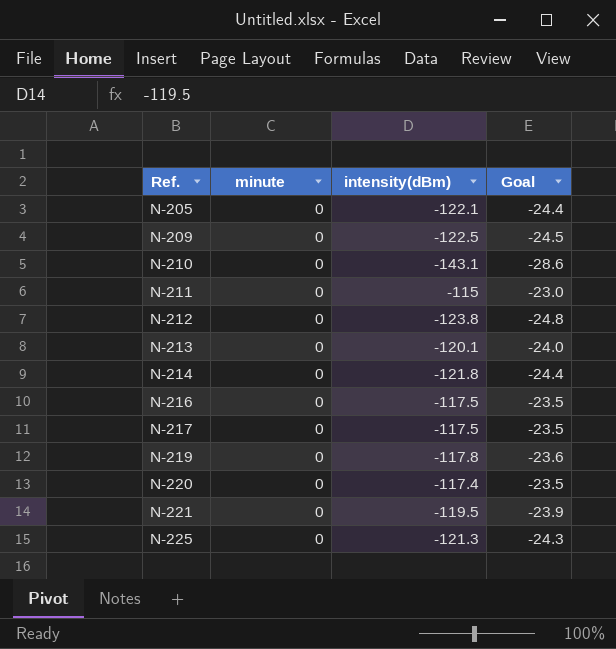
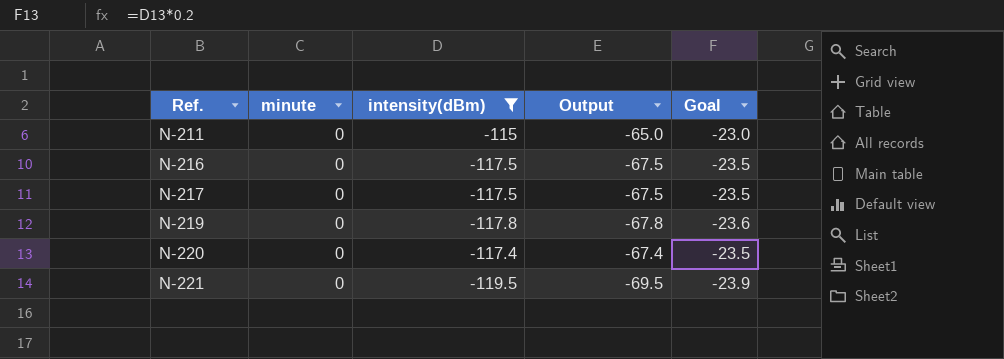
filter: none -> intensity(dBm) >= -119.5
column Output | formula: none -> [intensity(dBm)] + 50

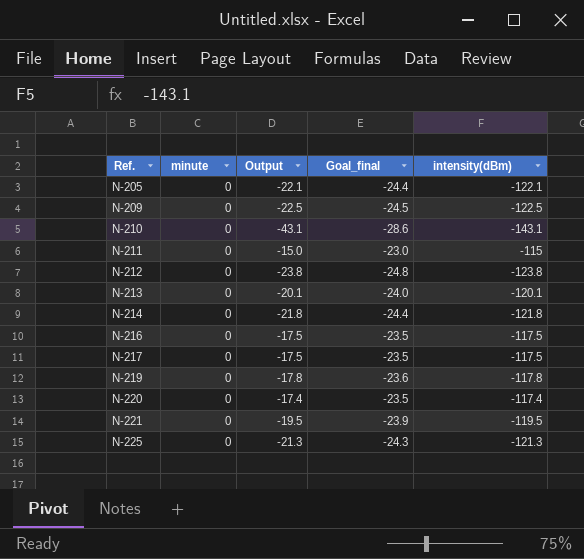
filter: intensity(dBm) >= -119.5 -> none
column Output | formula: [intensity(dBm)] + 50 -> [intensity(dBm)] + 100
column name: Goal -> Goal_final
column intensity(dBm) | position: 3 -> 5

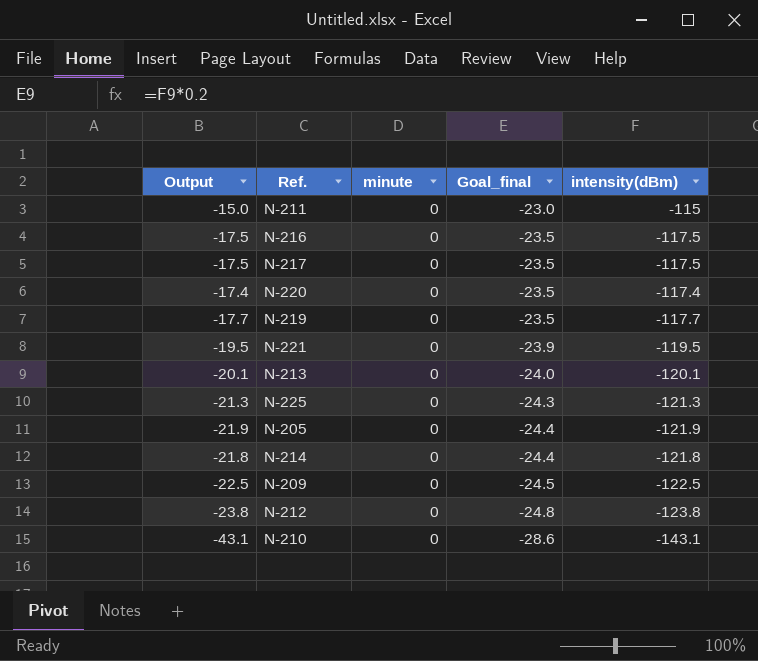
row order: Ref. ascending -> Goal_final descending
column Output | position: 3 -> 1
N-219 | Output: -17.8 -> -17.7
N-219 | Goal_final: -23.6 -> -23.5
N-219 | intensity(dBm): -117.8 -> -117.7
N-205 | Output: -22.1 -> -21.9
N-205 | intensity(dBm): -122.1 -> -121.9

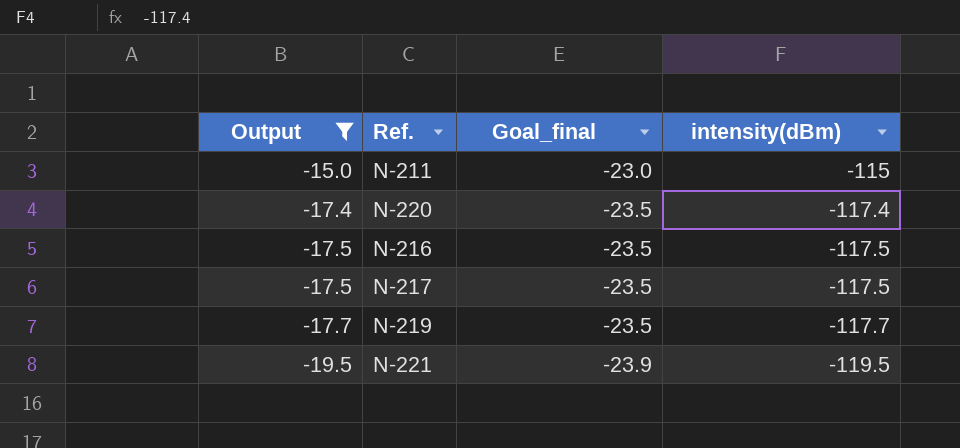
filter: none -> Output >= -19.5
row order: Goal_final descending -> Output descending
column minute | position: 3 -> none

